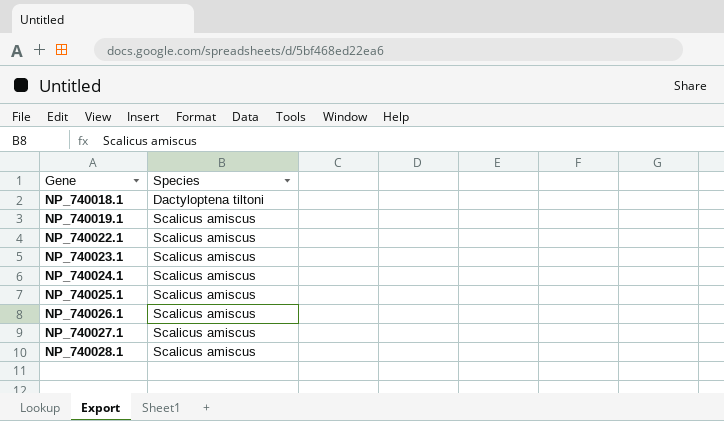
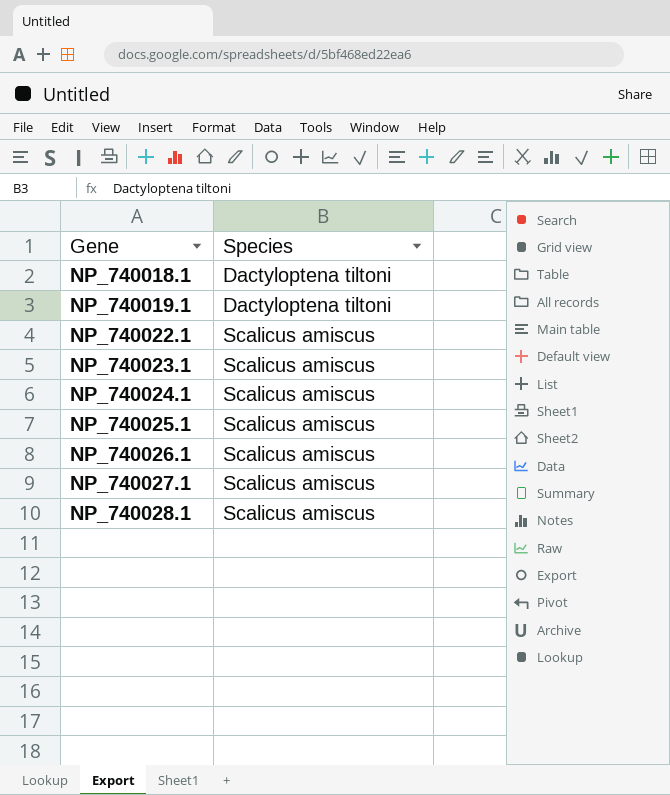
NP_740019.1 | Species: Scalicus amiscus -> Dactyloptena tiltoni

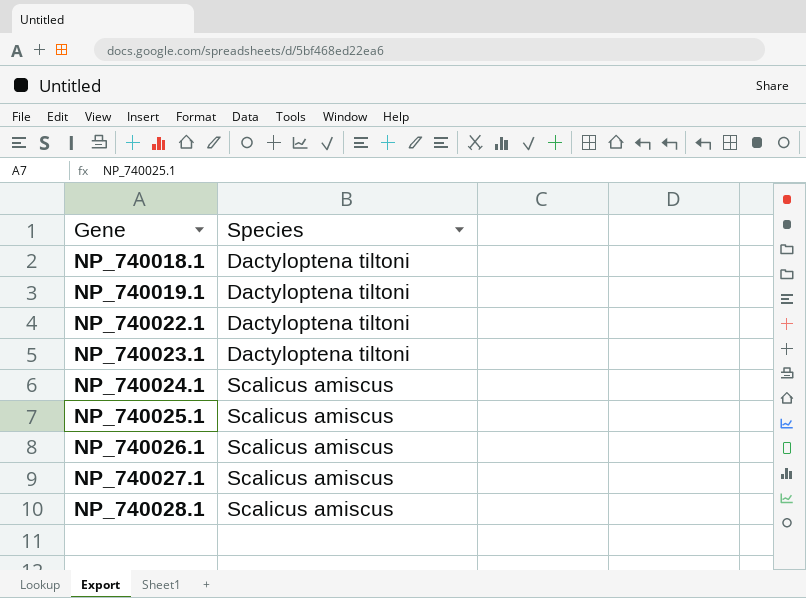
NP_740022.1 | Species: Scalicus amiscus -> Dactyloptena tiltoni
NP_740023.1 | Species: Scalicus amiscus -> Dactyloptena tiltoni

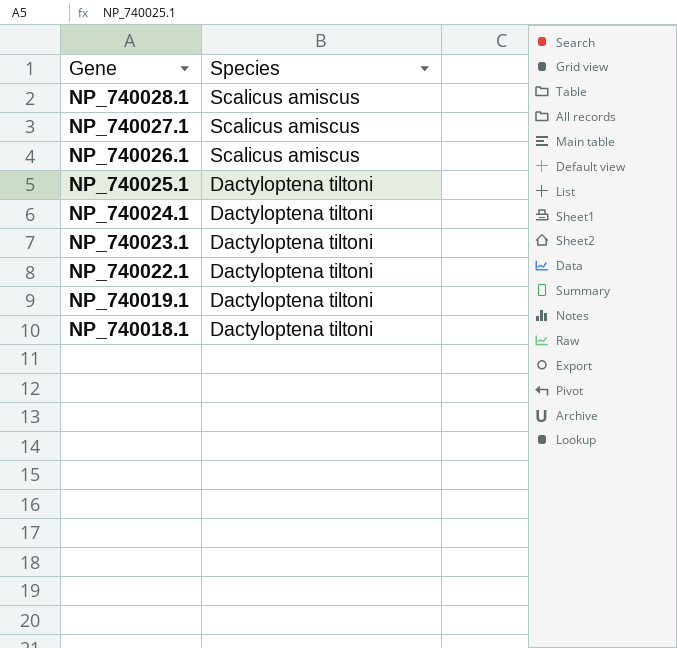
row order: Gene ascending -> Gene descending
NP_740025.1 | Species: Scalicus amiscus -> Dactyloptena tiltoni
NP_740024.1 | Species: Scalicus amiscus -> Dactyloptena tiltoni

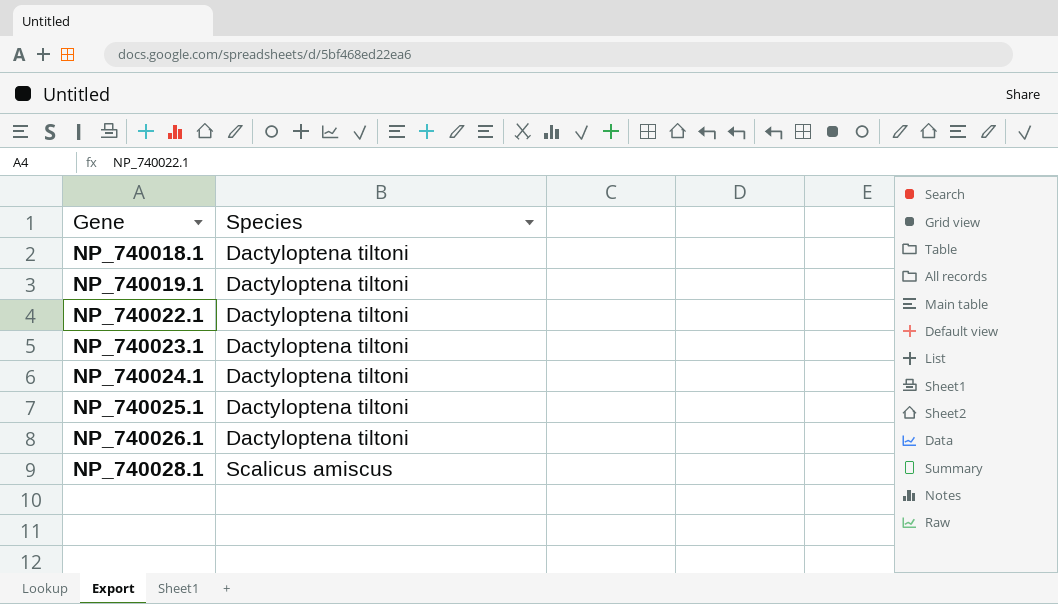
row order: Gene descending -> Gene ascending
row NP_740027.1: Scalicus amiscus -> none
NP_740026.1 | Species: Scalicus amiscus -> Dactyloptena tiltoni

